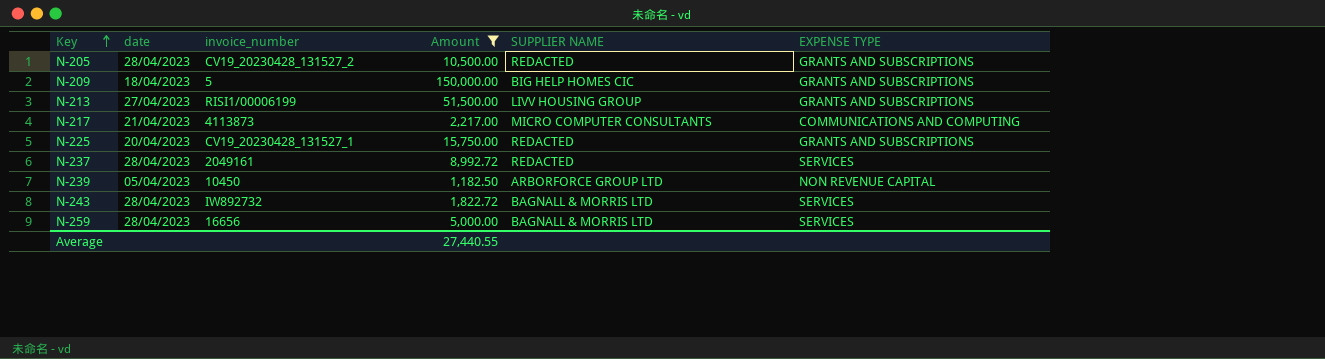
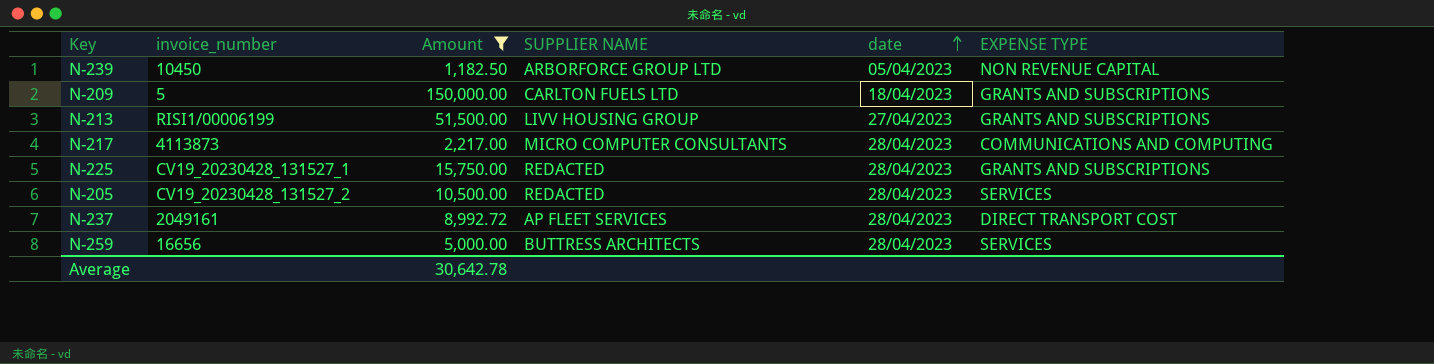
row order: Key ascending -> date ascending
column date | position: 2 -> 5
row N-243: 28/04/2023 | IW892732 | 1,822.72 | BAGNALL & MORRIS LTD | SERVICES -> none
N-209 | SUPPLIER NAME: BIG HELP HOMES CIC -> CARLTON FUELS LTD
N-217 | date: 21/04/2023 -> 28/04/2023
N-225 | date: 20/04/2023 -> 28/04/2023
N-205 | EXPENSE TYPE: GRANTS AND SUBSCRIPTIONS -> SERVICES
N-237 | SUPPLIER NAME: REDACTED -> AP FLEET SERVICES
N-237 | EXPENSE TYPE: SERVICES -> DIRECT TRANSPORT COST
N-259 | SUPPLIER NAME: BAGNALL & MORRIS LTD -> BUTTRESS ARCHITECTS
Average | Amount: 27,440.55 -> 30,642.78

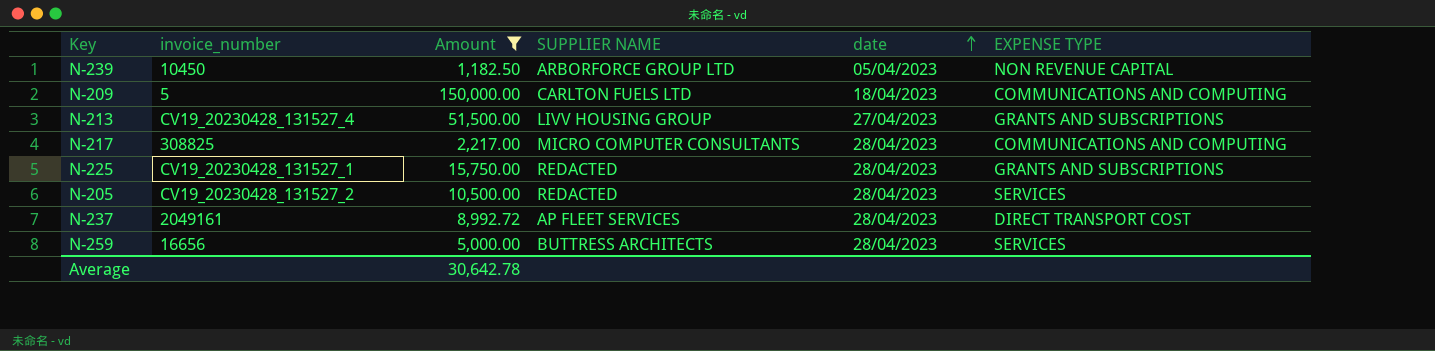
N-209 | EXPENSE TYPE: GRANTS AND SUBSCRIPTIONS -> COMMUNICATIONS AND COMPUTING
N-213 | invoice_number: RISI1/00006199 -> CV19_20230428_131527_4
N-217 | invoice_number: 4113873 -> 308825

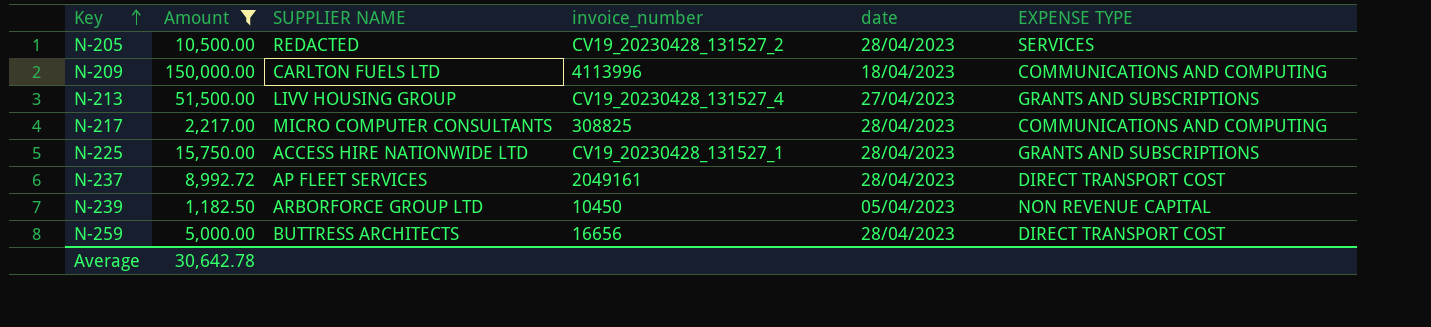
row order: date ascending -> Key ascending
column invoice_number | position: 2 -> 4
N-209 | invoice_number: 5 -> 4113996
N-225 | SUPPLIER NAME: REDACTED -> ACCESS HIRE NATIONWIDE LTD
N-259 | EXPENSE TYPE: SERVICES -> DIRECT TRANSPORT COST

